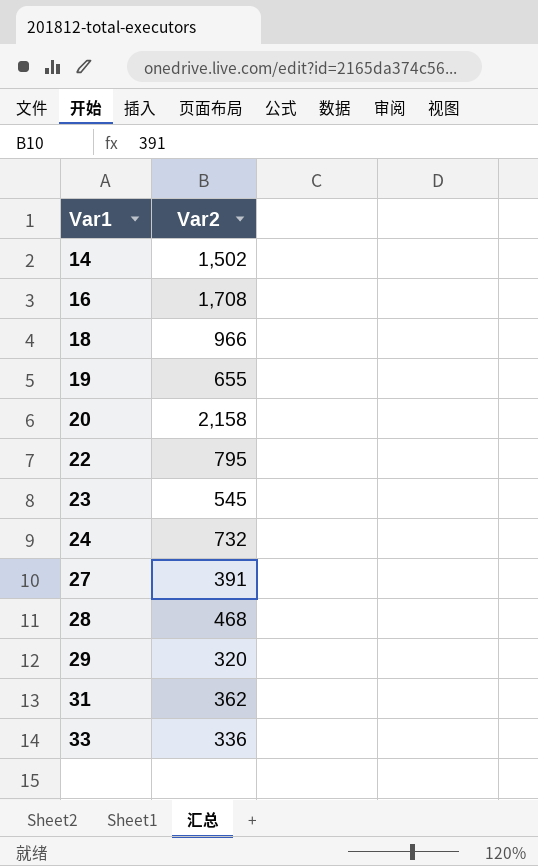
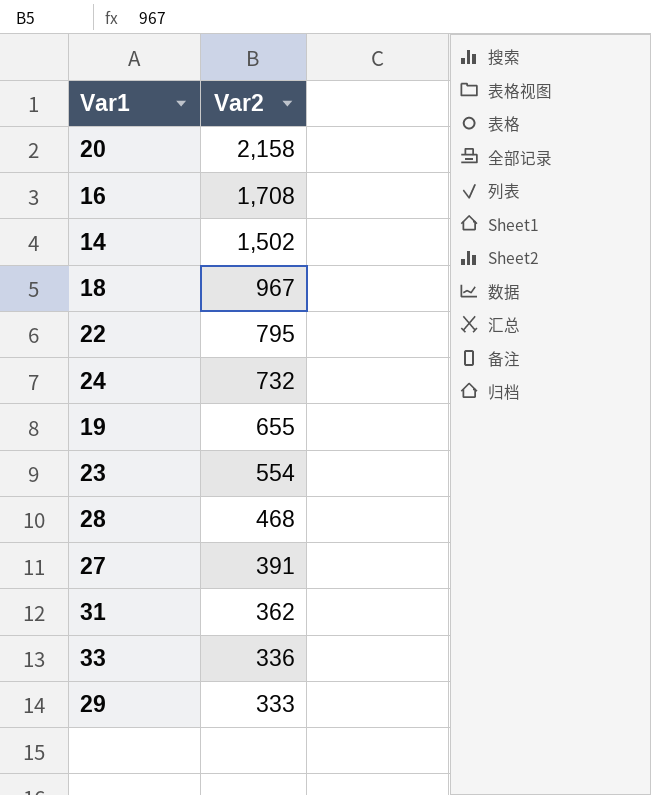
row order: Var1 ascending -> Var2 descending
18 | Var2: 966 -> 967
23 | Var2: 545 -> 554
29 | Var2: 320 -> 333

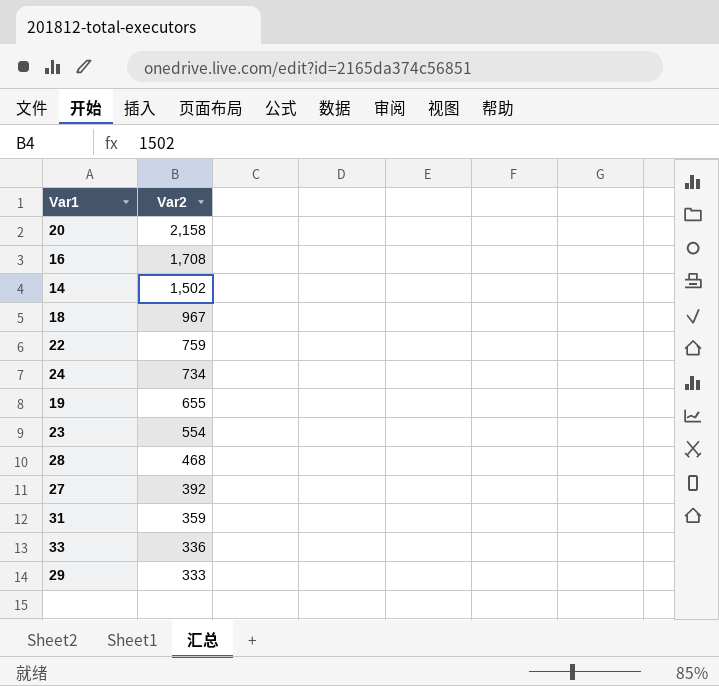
22 | Var2: 795 -> 759
24 | Var2: 732 -> 734
27 | Var2: 391 -> 392
31 | Var2: 362 -> 359

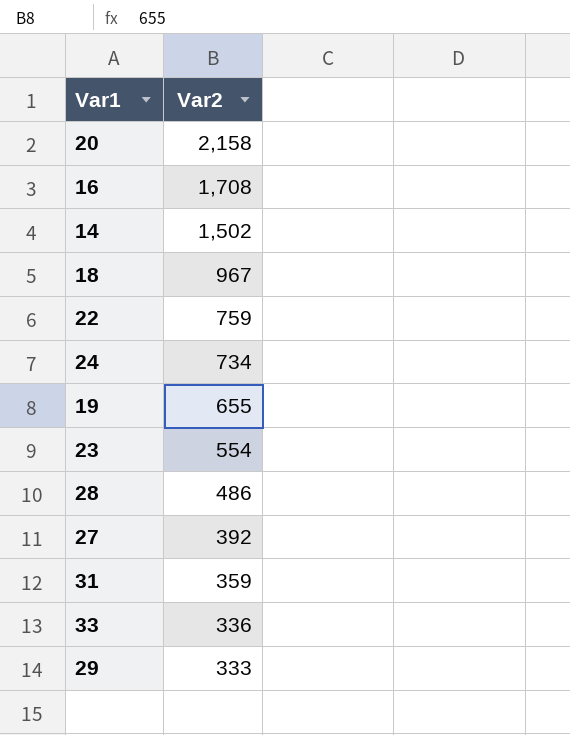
28 | Var2: 468 -> 486

